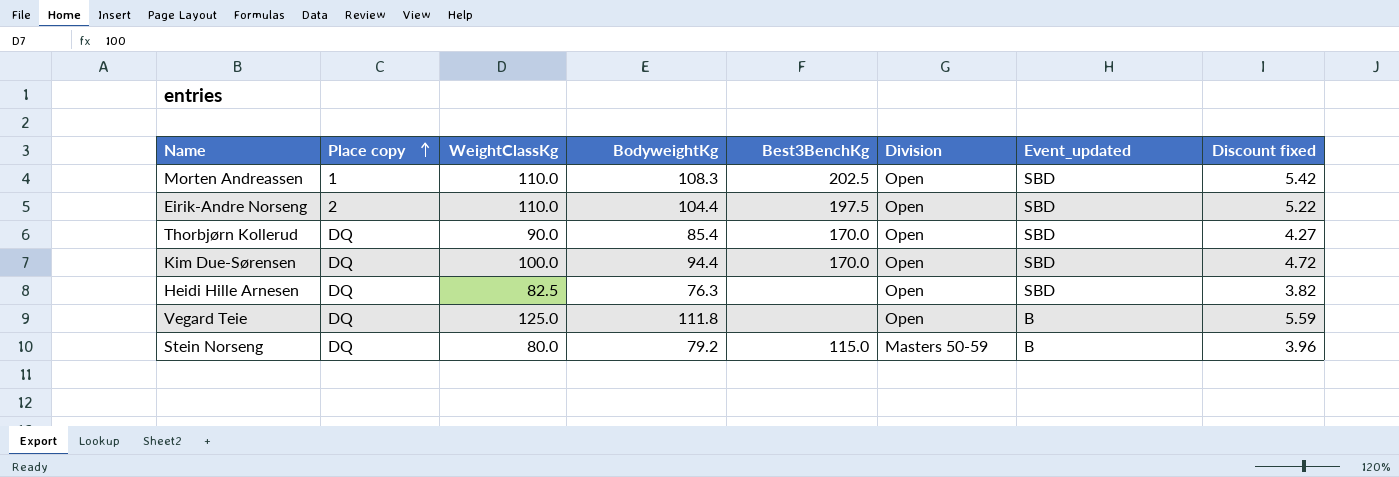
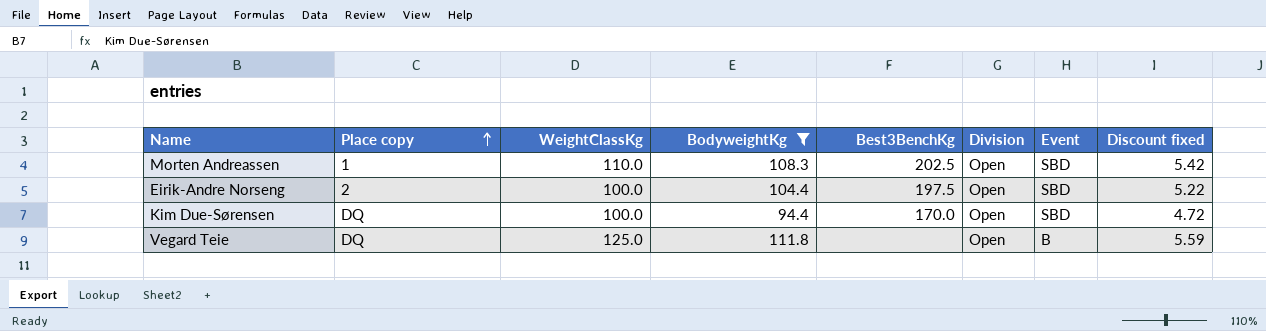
filter: none -> BodyweightKg >= 94.4
column name: Event_updated -> Event
Eirik-Andre Norseng | WeightClassKg: 110.0 -> 100.0

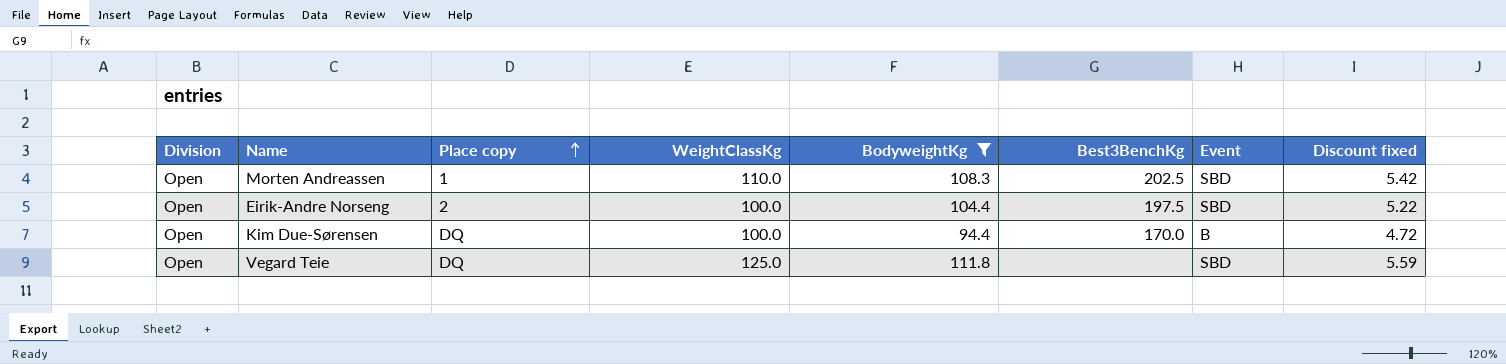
column Division | position: 6 -> 1
Kim Due-Sørensen | Event: SBD -> B
Vegard Teie | Event: B -> SBD

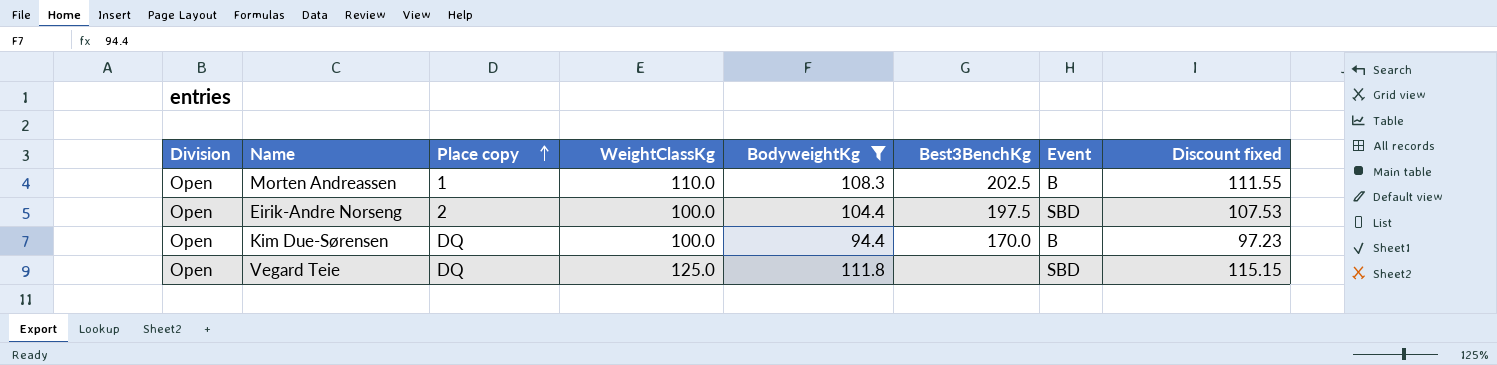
column Discount fixed | formula: [BodyweightKg] * 0.05 -> [BodyweightKg] * 1.03
Morten Andreassen | Event: SBD -> B

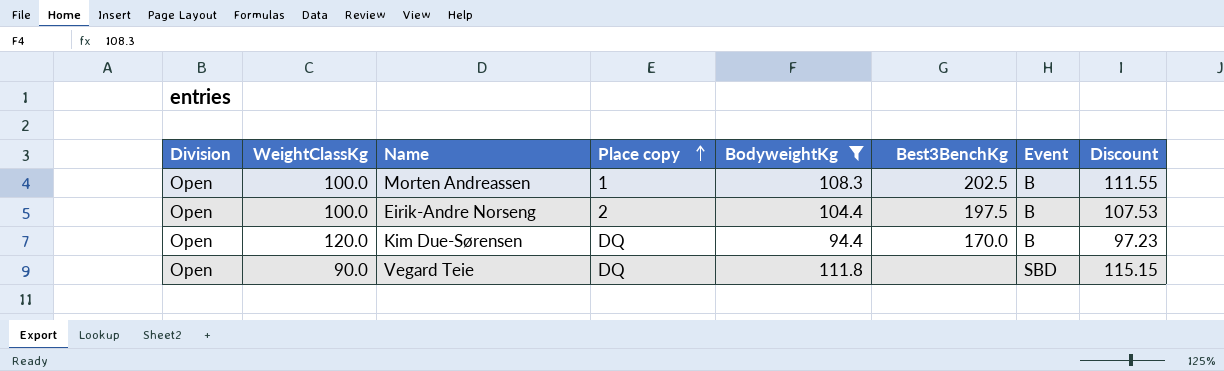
column WeightClassKg | position: 4 -> 2
column name: Discount fixed -> Discount
Morten Andreassen | WeightClassKg: 110.0 -> 100.0
Eirik-Andre Norseng | Event: SBD -> B
Kim Due-Sørensen | WeightClassKg: 100.0 -> 120.0
Vegard Teie | WeightClassKg: 125.0 -> 90.0

